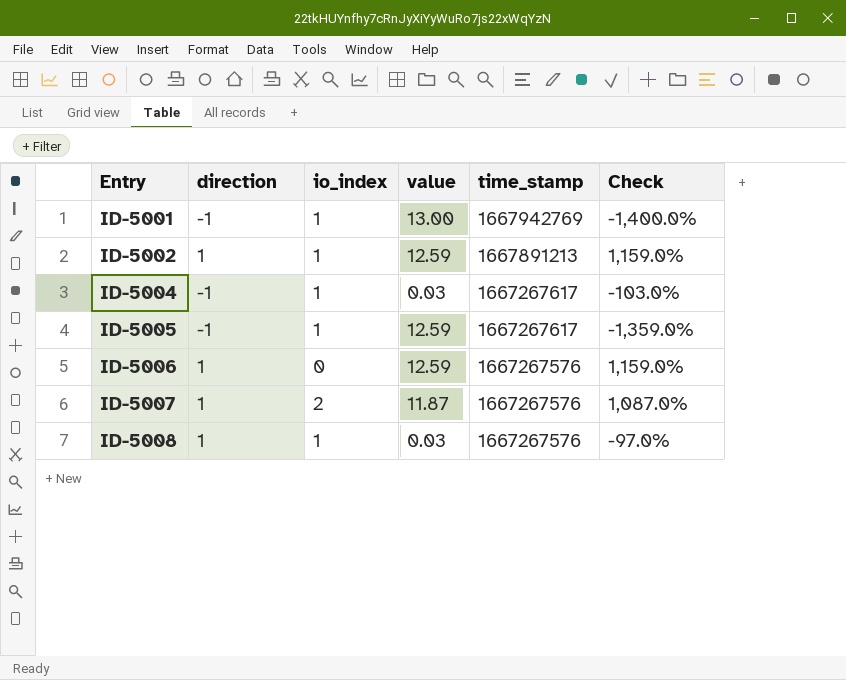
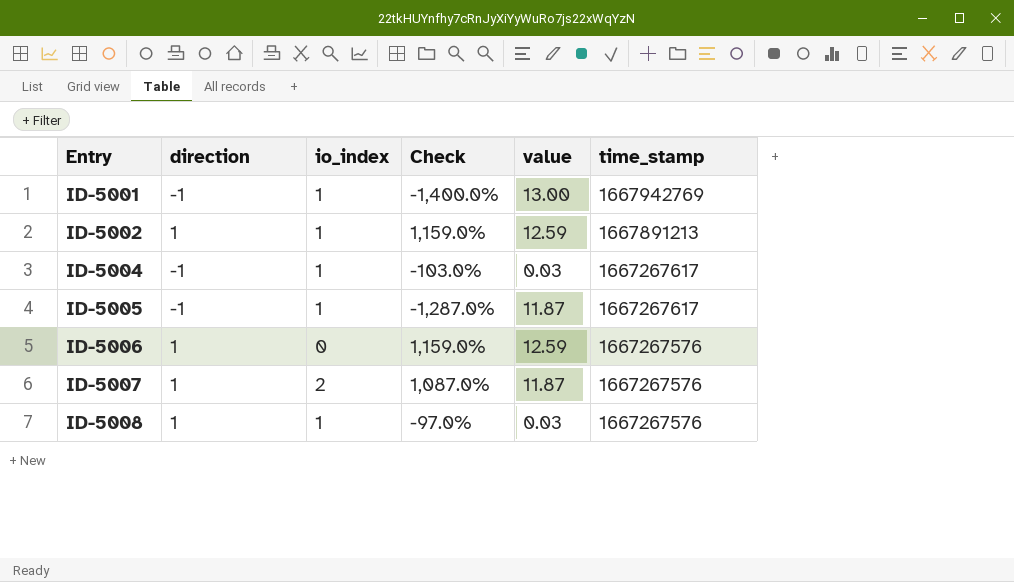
column Check | position: 6 -> 4
ID-5005 | Check: -1,359.0% -> -1,287.0%
ID-5005 | value: 12.59 -> 11.87

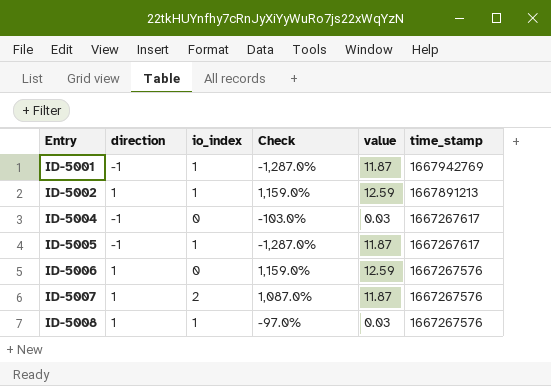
ID-5001 | Check: -1,400.0% -> -1,287.0%
ID-5001 | value: 13.00 -> 11.87
ID-5004 | io_index: 1 -> 0

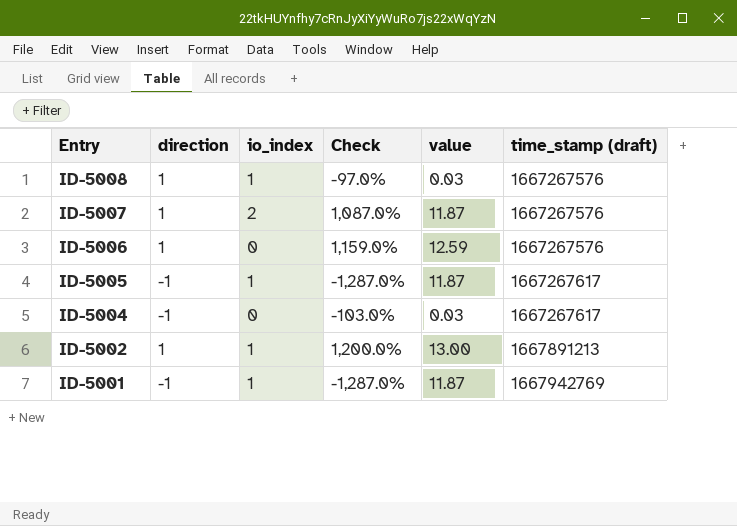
row order: Entry ascending -> Entry descending
column name: time_stamp -> time_stamp (draft)
ID-5002 | Check: 1,159.0% -> 1,200.0%
ID-5002 | value: 12.59 -> 13.00

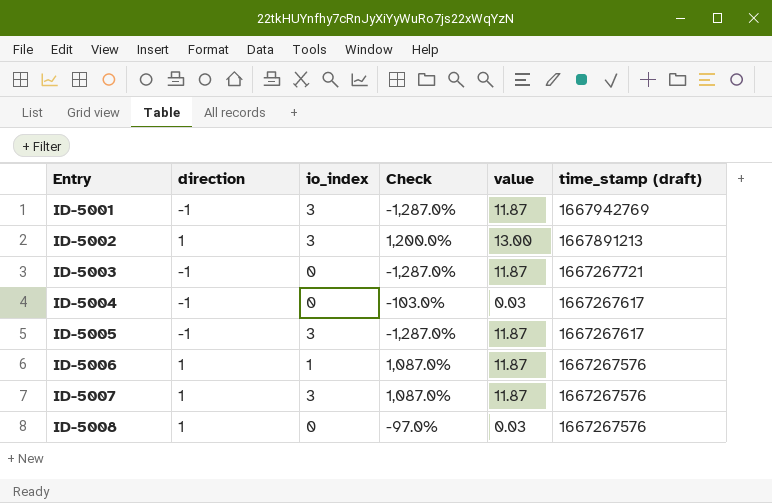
row order: Entry descending -> Entry ascending
ID-5001 | io_index: 1 -> 3
ID-5002 | io_index: 1 -> 3
row ID-5003: none -> -1 | 0 | -1,287.0% | 11.87 | 1667267721
ID-5005 | io_index: 1 -> 3
ID-5006 | io_index: 0 -> 1
ID-5006 | Check: 1,159.0% -> 1,087.0%
ID-5006 | value: 12.59 -> 11.87
ID-5007 | io_index: 2 -> 3
ID-5008 | io_index: 1 -> 0

